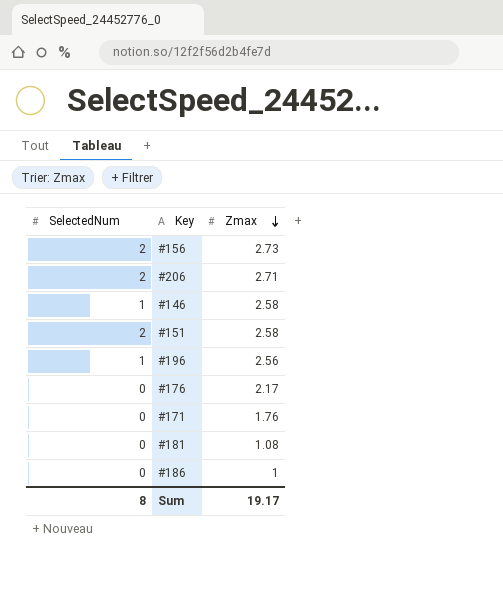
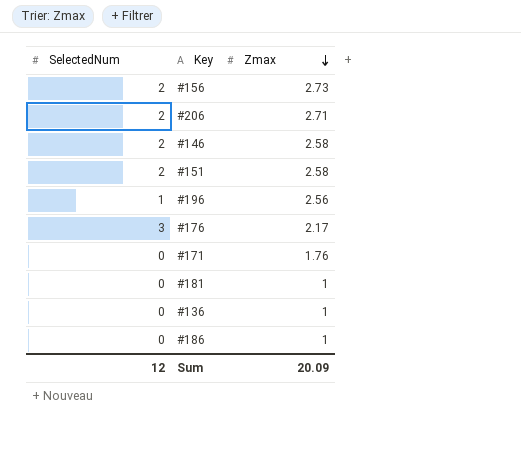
#146 | SelectedNum: 1 -> 2
#176 | SelectedNum: 0 -> 3
#181 | Zmax: 1.08 -> 1
row #136: none -> 0 | 1
Sum | SelectedNum: 8 -> 12
Sum | Zmax: 19.17 -> 20.09

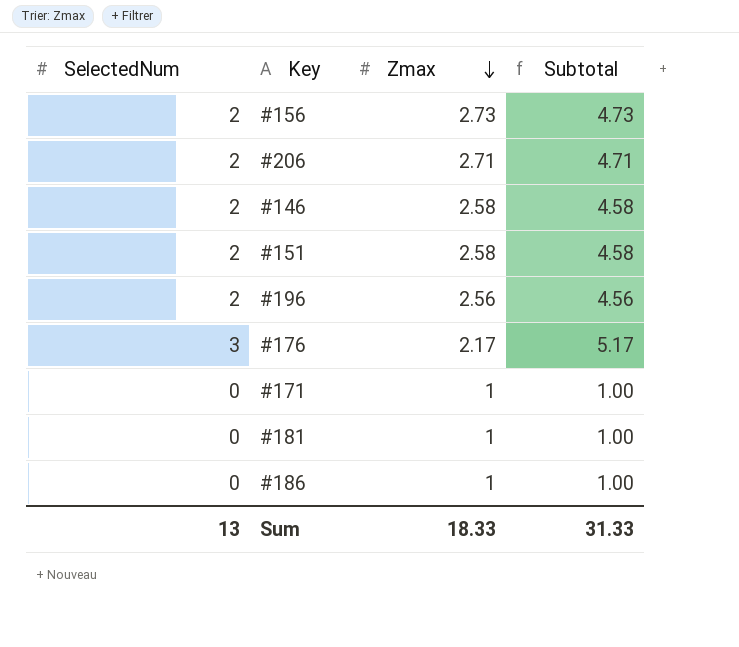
column Subtotal | formula: none -> [SelectedNum] + [Zmax]
row #136: 0 | 1 -> none
#196 | SelectedNum: 1 -> 2
#171 | Zmax: 1.76 -> 1
Sum | SelectedNum: 12 -> 13
Sum | Zmax: 20.09 -> 18.33

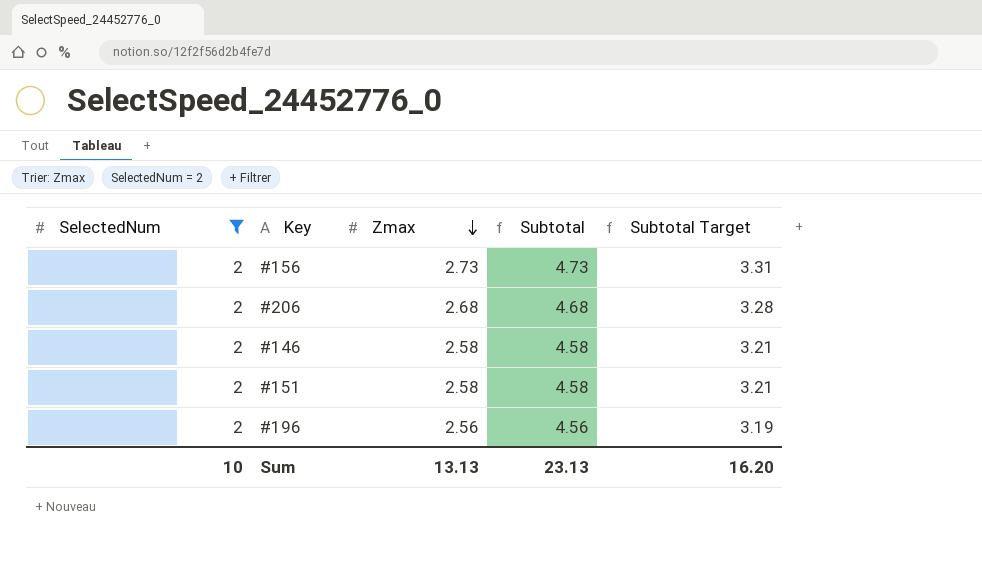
filter: none -> SelectedNum = 2
column Subtotal Target | formula: none -> [Subtotal] * 0.7
#206 | Zmax: 2.71 -> 2.68
#206 | Subtotal: 4.71 -> 4.68
Sum | SelectedNum: 13 -> 10
Sum | Zmax: 18.33 -> 13.13
Sum | Subtotal: 31.33 -> 23.13

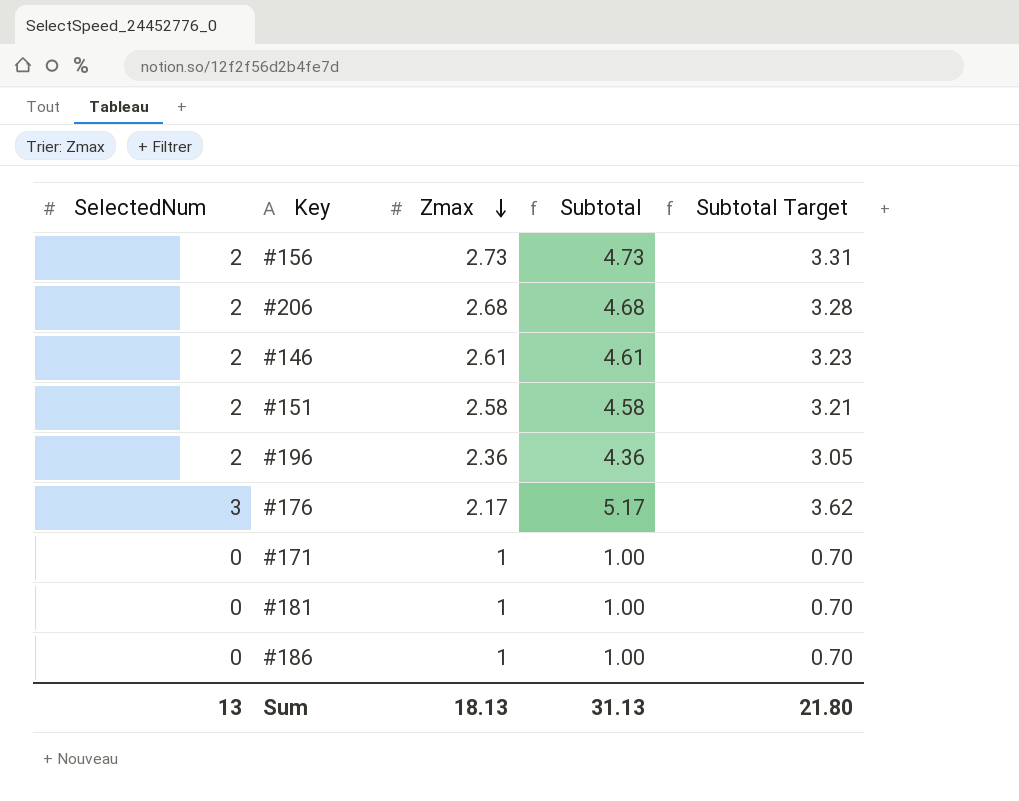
filter: SelectedNum = 2 -> none
#146 | Zmax: 2.58 -> 2.61
#146 | Subtotal: 4.58 -> 4.61
#146 | Subtotal Target: 3.21 -> 3.23
#196 | Zmax: 2.56 -> 2.36
#196 | Subtotal: 4.56 -> 4.36
#196 | Subtotal Target: 3.19 -> 3.05
Sum | SelectedNum: 10 -> 13
Sum | Zmax: 13.13 -> 18.13
Sum | Subtotal: 23.13 -> 31.13
Sum | Subtotal Target: 16.20 -> 21.80

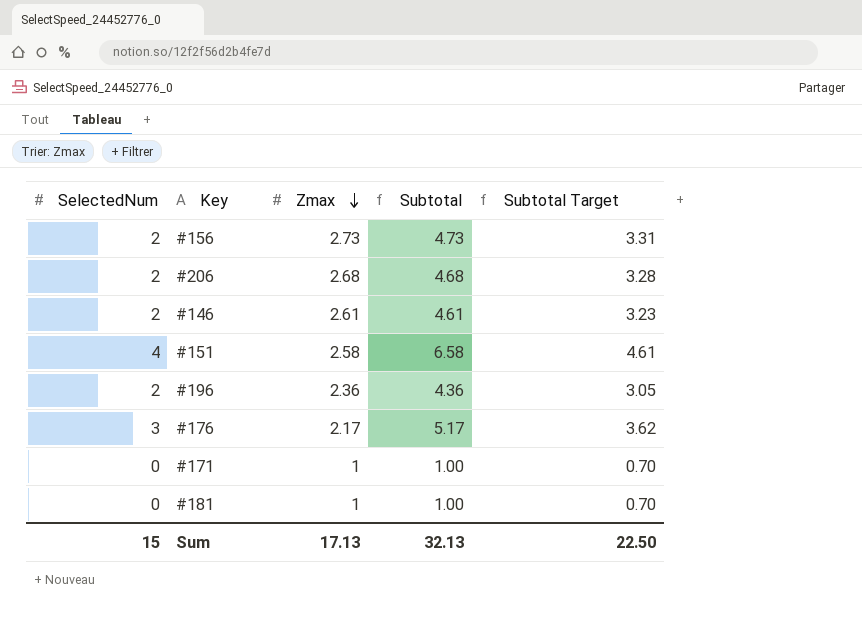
row #186: 0 | 1 | 1.00 | 0.70 -> none
#151 | SelectedNum: 2 -> 4
#151 | Subtotal: 4.58 -> 6.58
#151 | Subtotal Target: 3.21 -> 4.61
Sum | SelectedNum: 13 -> 15
Sum | Zmax: 18.13 -> 17.13
Sum | Subtotal: 31.13 -> 32.13
Sum | Subtotal Target: 21.80 -> 22.50

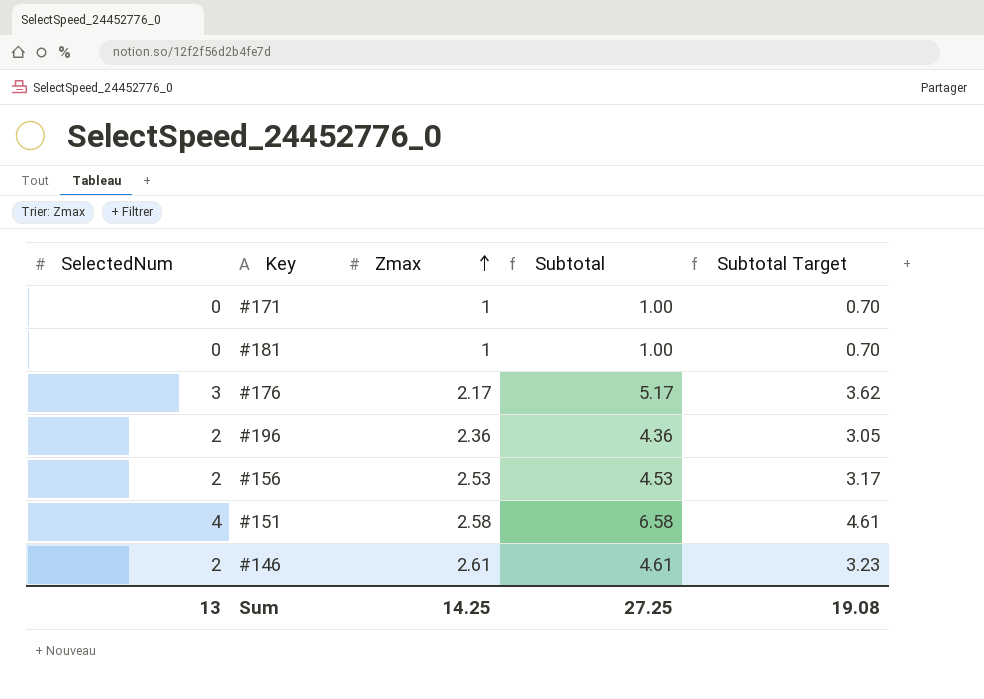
row order: Zmax descending -> Zmax ascending
row #206: 2 | 2.68 | 4.68 | 3.28 -> none
#156 | Zmax: 2.73 -> 2.53
#156 | Subtotal: 4.73 -> 4.53
#156 | Subtotal Target: 3.31 -> 3.17
Sum | SelectedNum: 15 -> 13
Sum | Zmax: 17.13 -> 14.25
Sum | Subtotal: 32.13 -> 27.25
Sum | Subtotal Target: 22.50 -> 19.08

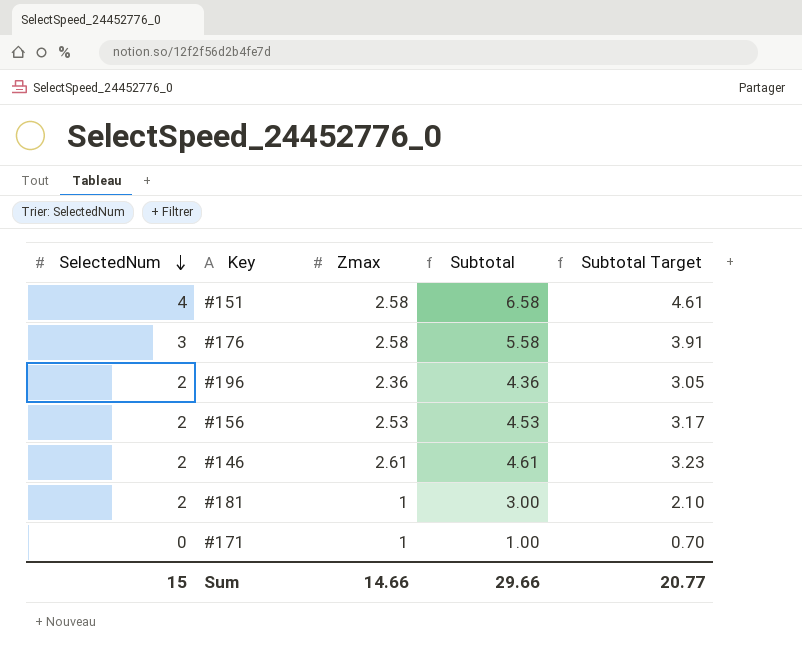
row order: Zmax ascending -> SelectedNum descending
#176 | Zmax: 2.17 -> 2.58
#176 | Subtotal: 5.17 -> 5.58
#176 | Subtotal Target: 3.62 -> 3.91
#181 | SelectedNum: 0 -> 2
#181 | Subtotal: 1.00 -> 3.00
#181 | Subtotal Target: 0.70 -> 2.10
Sum | SelectedNum: 13 -> 15
Sum | Zmax: 14.25 -> 14.66
Sum | Subtotal: 27.25 -> 29.66
Sum | Subtotal Target: 19.08 -> 20.77

